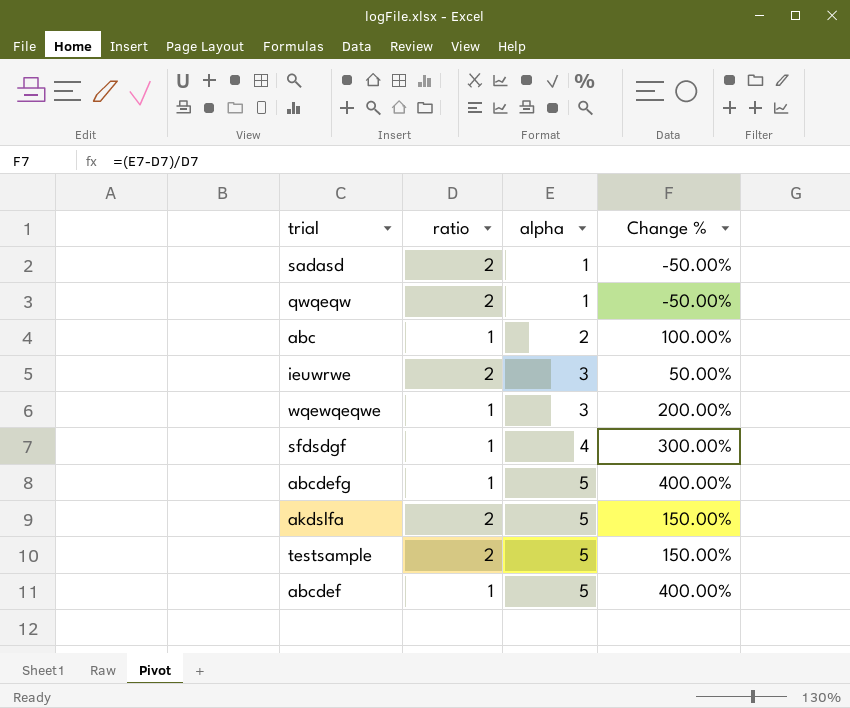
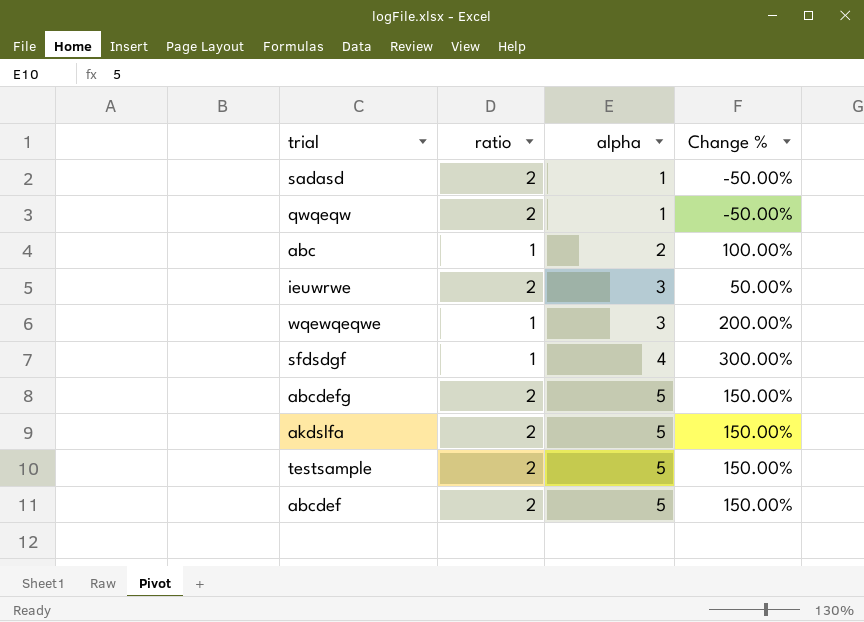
abcdefg | ratio: 1 -> 2
abcdefg | Change %: 400.00% -> 150.00%
abcdef | ratio: 1 -> 2
abcdef | Change %: 400.00% -> 150.00%

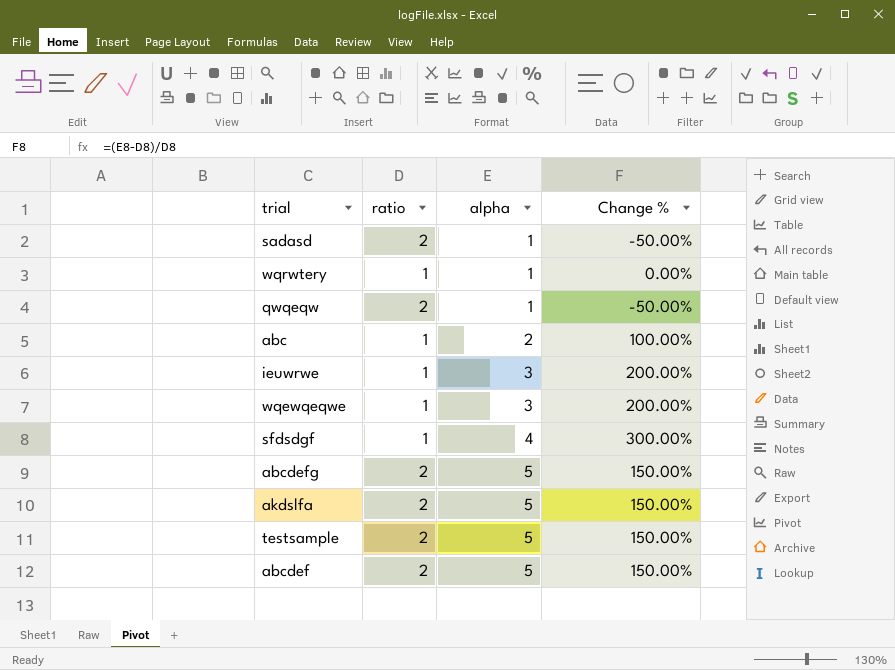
row wqrwtery: none -> 1 | 1 | 0.00%
ieuwrwe | ratio: 2 -> 1
ieuwrwe | Change %: 50.00% -> 200.00%

